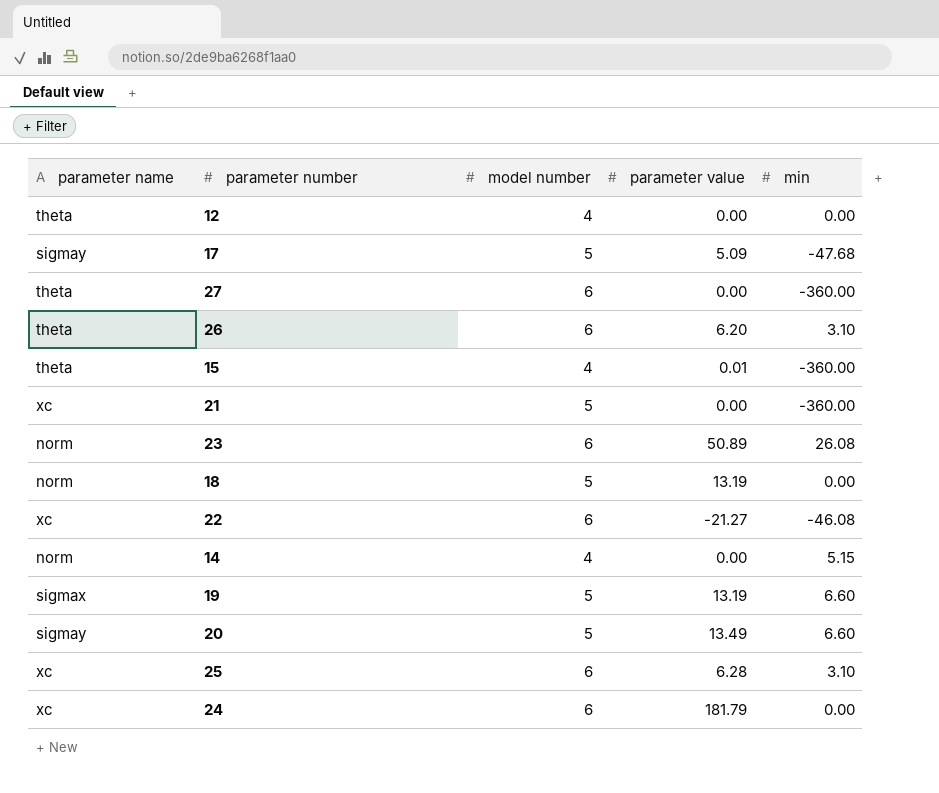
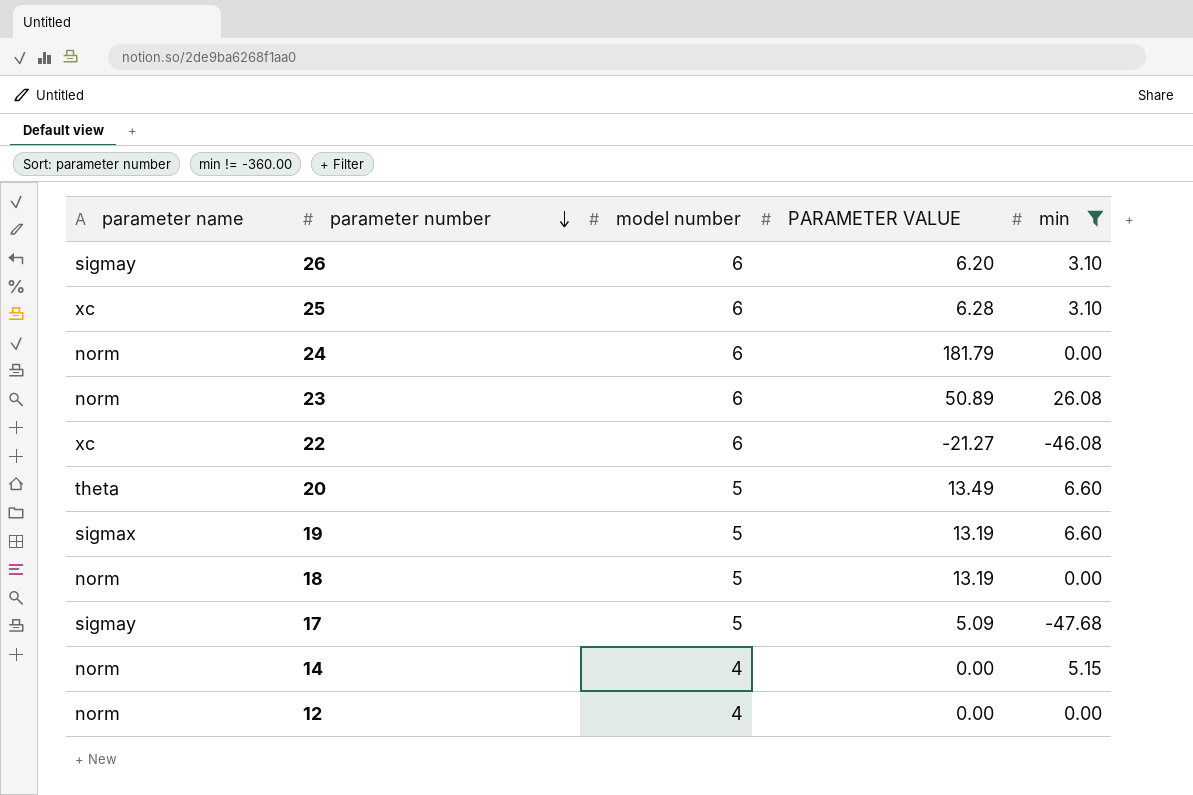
filter: none -> min != -360.00
row order: none -> parameter number descending
column name: parameter value -> PARAMETER VALUE
26 | parameter name: theta -> sigmay
24 | parameter name: xc -> norm
20 | parameter name: sigmay -> theta
12 | parameter name: theta -> norm

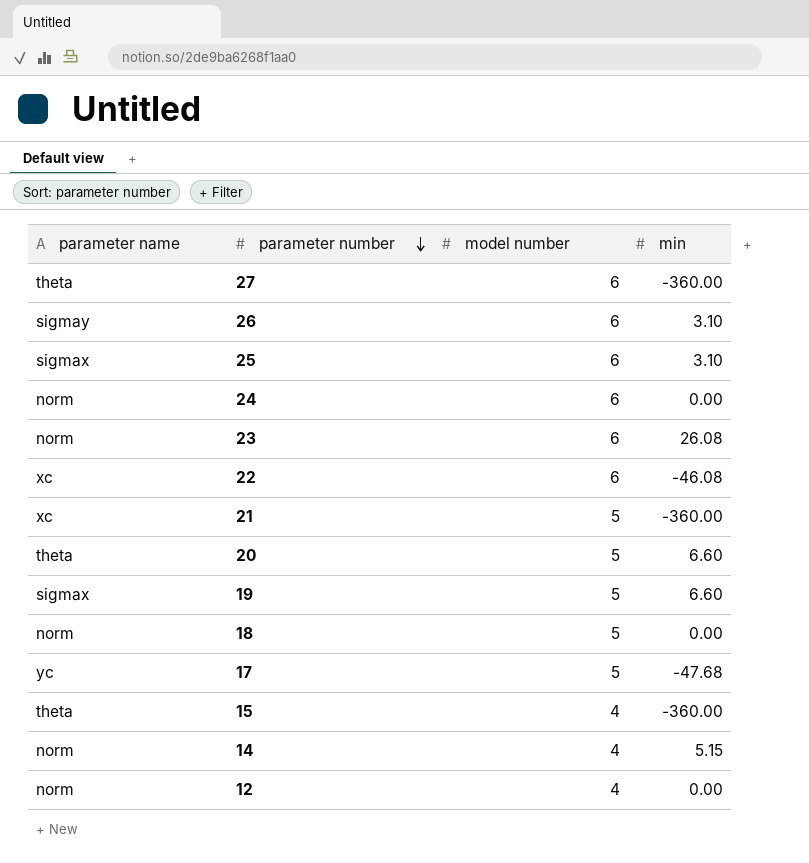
filter: min != -360.00 -> none
column PARAMETER VALUE | position: 4 -> none
25 | parameter name: xc -> sigmax
17 | parameter name: sigmay -> yc

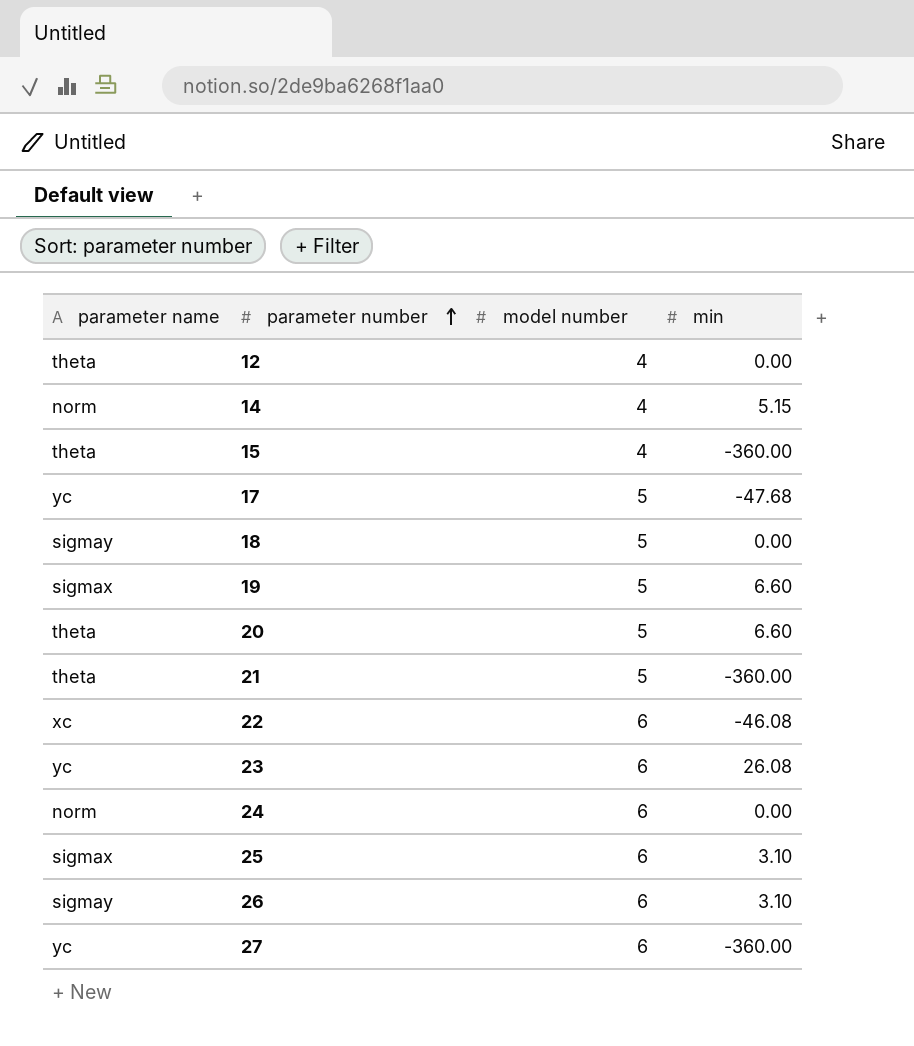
row order: parameter number descending -> parameter number ascending
12 | parameter name: norm -> theta
18 | parameter name: norm -> sigmay
21 | parameter name: xc -> theta
23 | parameter name: norm -> yc
27 | parameter name: theta -> yc

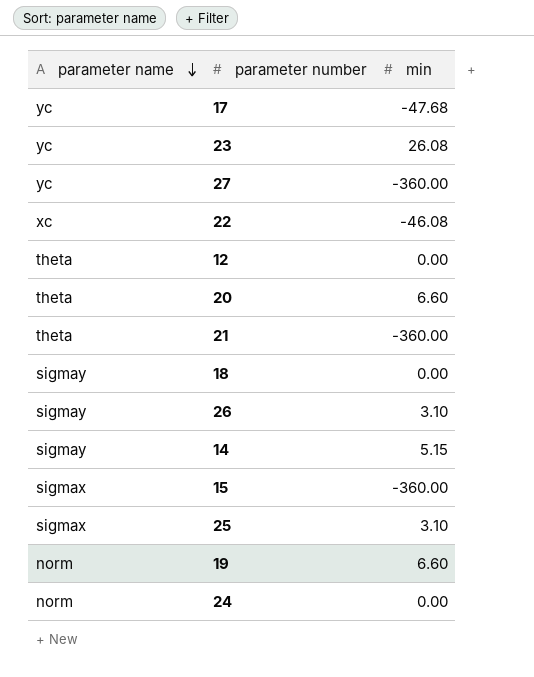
row order: parameter number ascending -> parameter name descending
column model number | position: 3 -> none
14 | parameter name: norm -> sigmay
15 | parameter name: theta -> sigmax
19 | parameter name: sigmax -> norm

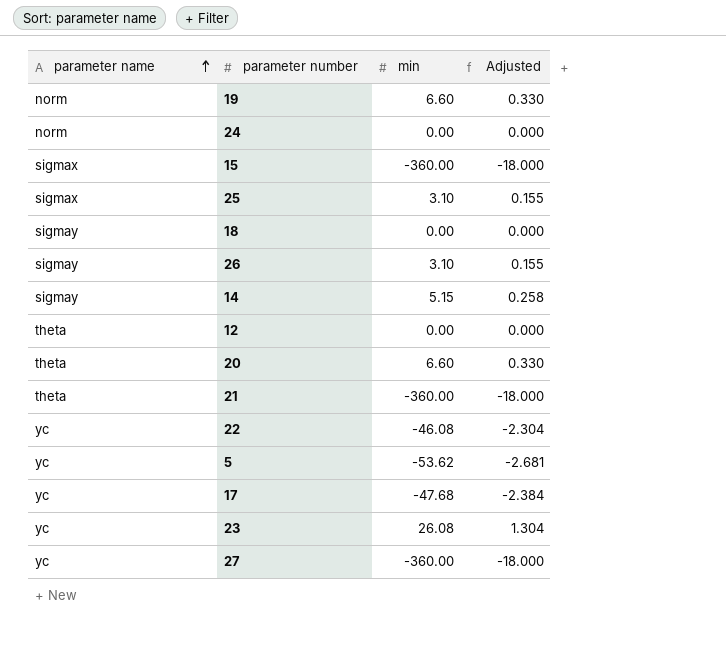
row order: parameter name descending -> parameter name ascending
column Adjusted | formula: none -> [min] * 0.05
22 | parameter name: xc -> yc
row 5: none -> yc | -53.62 | -2.681

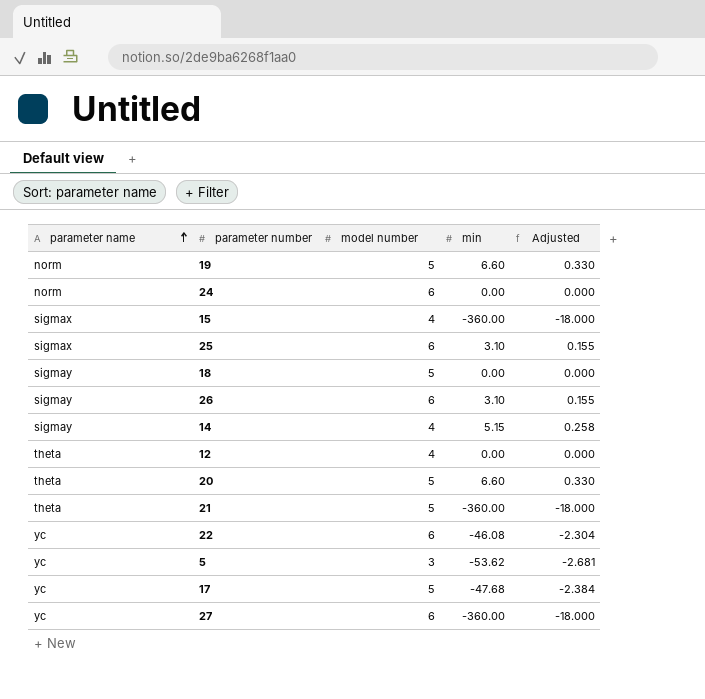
column model number | position: none -> 3
row 23: yc | 26.08 | 1.304 -> none

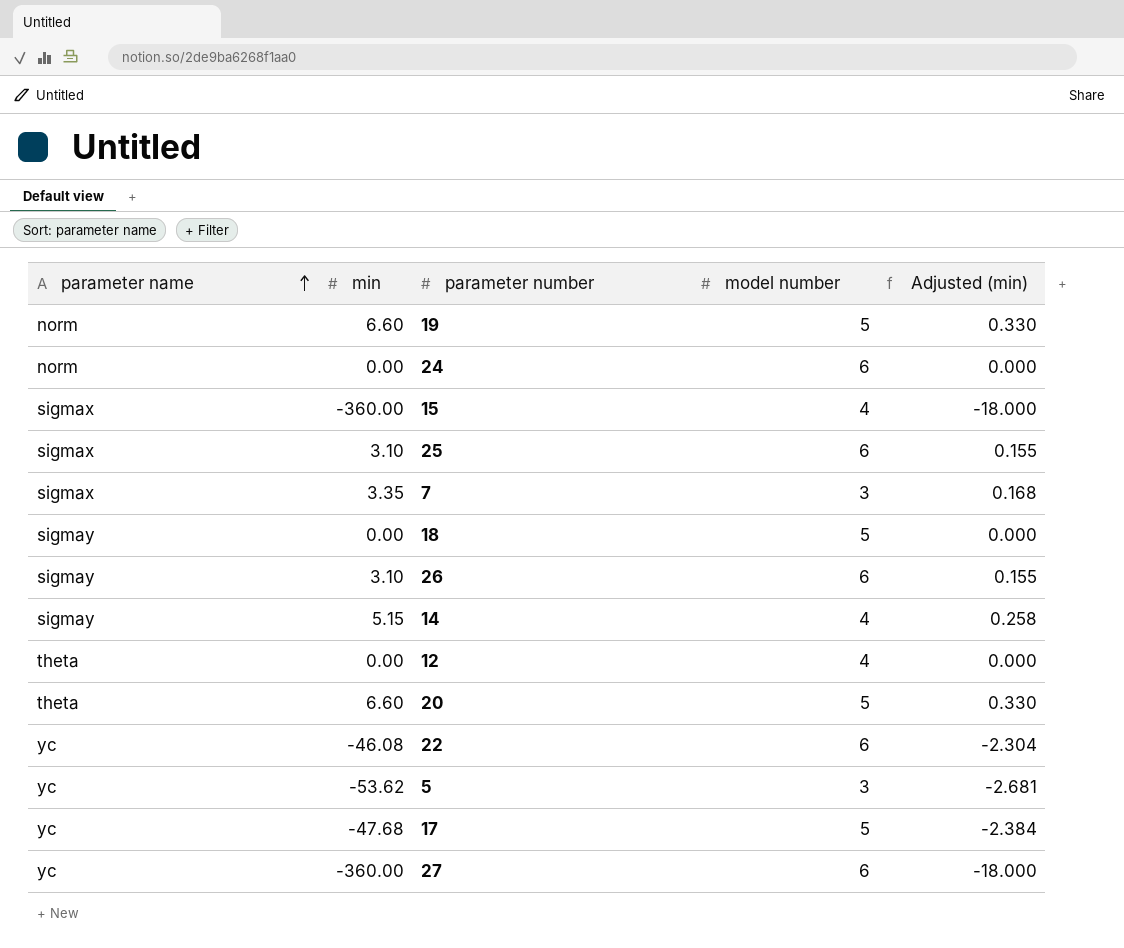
column min | position: 4 -> 2
column name: Adjusted -> Adjusted (min)
row 21: theta | 5 | -360.00 | -18.000 -> none
row 7: none -> sigmax | 3.35 | 3 | 0.168

